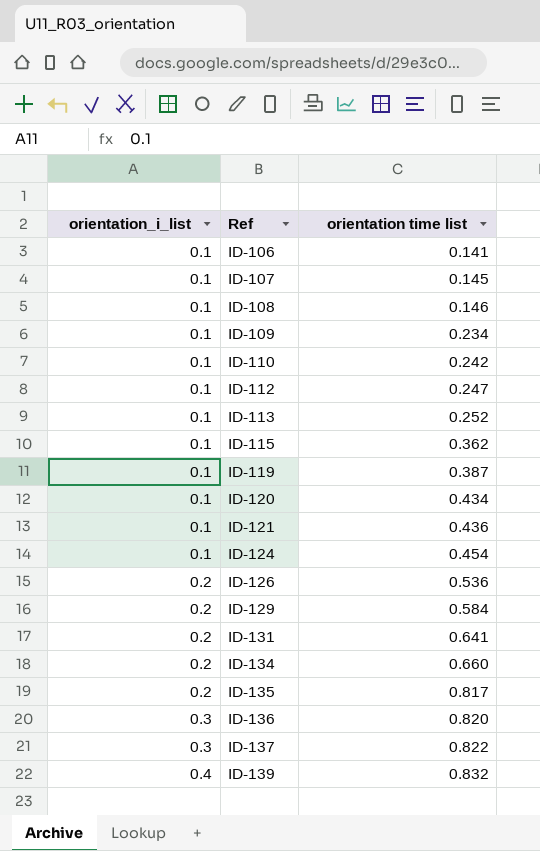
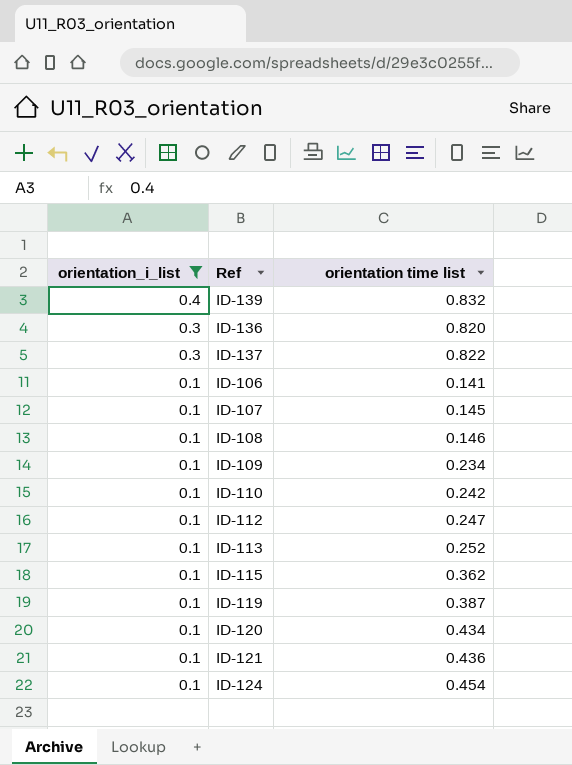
filter: none -> orientation_i_list != 0.2
row order: orientation_i_list ascending -> orientation_i_list descending

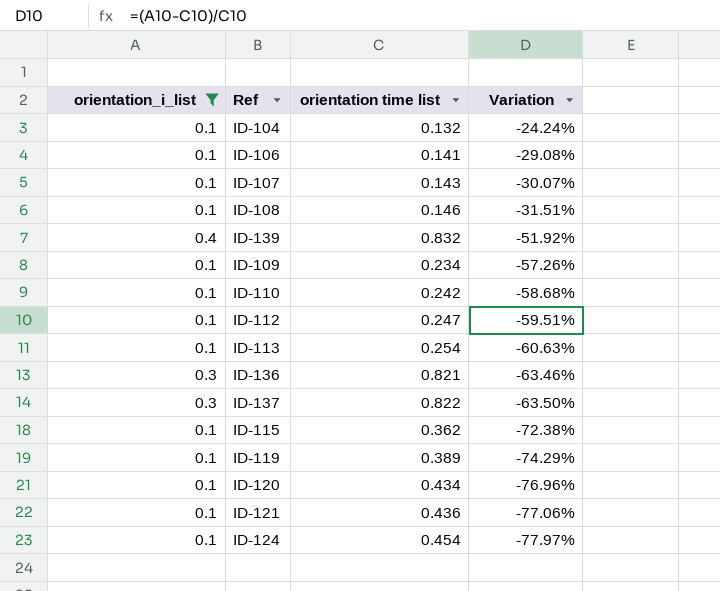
row order: orientation_i_list descending -> Variation descending
column Variation | formula: none -> ([orientation_i_list] - [orientation time list]) / [orientation time list]
row ID-104: none -> 0.1 | 0.132 | -24.24%
ID-107 | orientation time list: 0.145 -> 0.143
ID-113 | orientation time list: 0.252 -> 0.254
ID-136 | orientation time list: 0.820 -> 0.821
ID-119 | orientation time list: 0.387 -> 0.389

